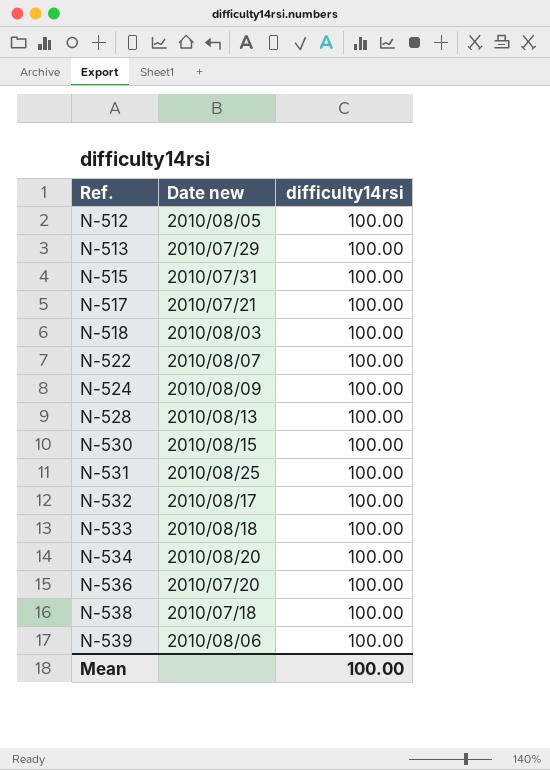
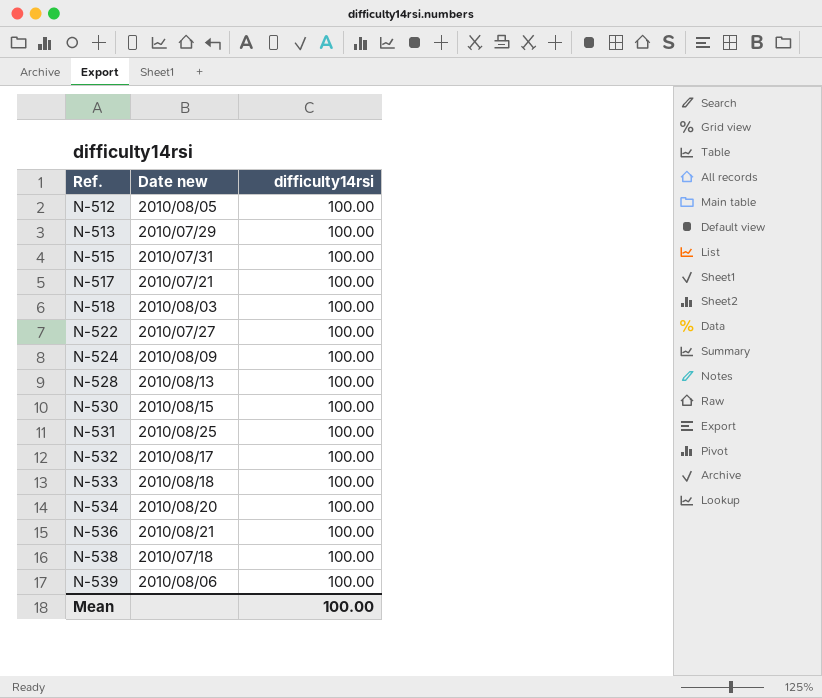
N-522 | Date new: 2010/08/07 -> 2010/07/27
N-536 | Date new: 2010/07/20 -> 2010/08/21

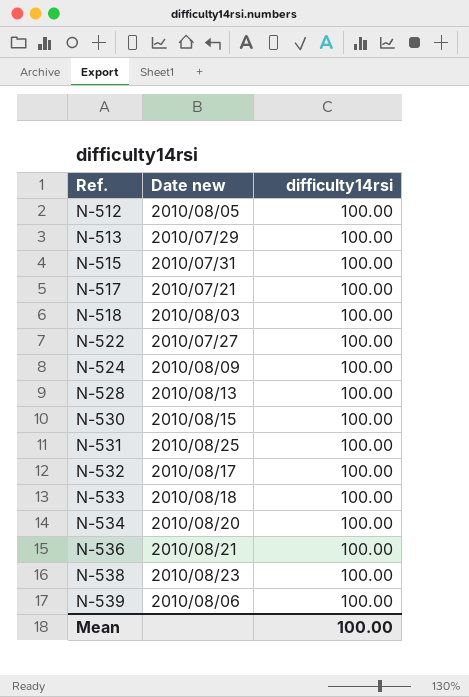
N-538 | Date new: 2010/07/18 -> 2010/08/23

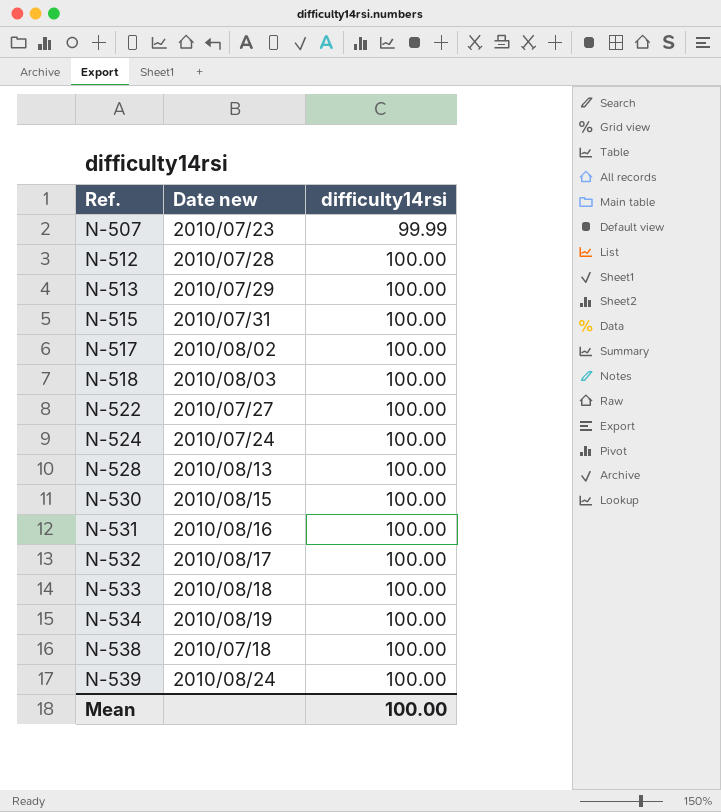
row N-536: 2010/08/21 | 100.00 -> none
row N-507: none -> 2010/07/23 | 99.99
N-512 | Date new: 2010/08/05 -> 2010/07/28
N-517 | Date new: 2010/07/21 -> 2010/08/02
N-524 | Date new: 2010/08/09 -> 2010/07/24
N-531 | Date new: 2010/08/25 -> 2010/08/16
N-534 | Date new: 2010/08/20 -> 2010/08/19
N-538 | Date new: 2010/08/23 -> 2010/07/18
N-539 | Date new: 2010/08/06 -> 2010/08/24

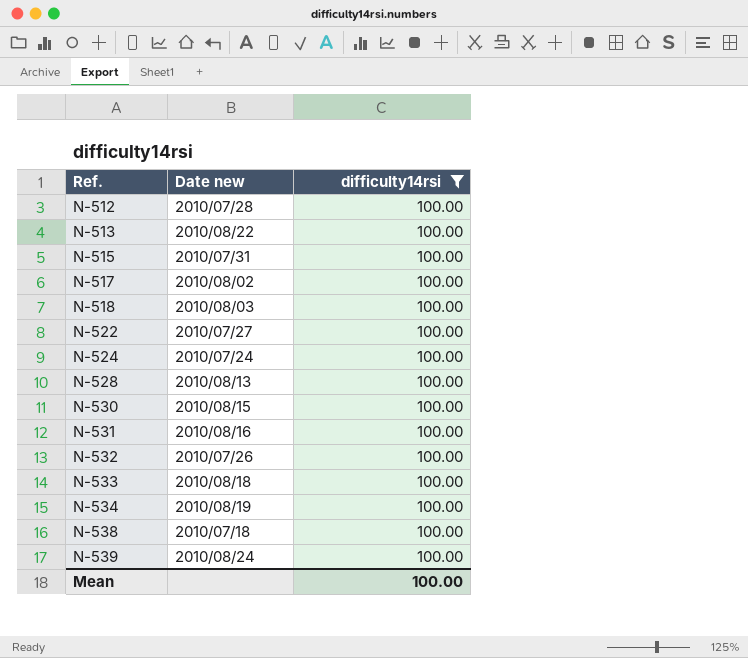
filter: none -> difficulty14rsi = 100.00
N-513 | Date new: 2010/07/29 -> 2010/08/22
N-532 | Date new: 2010/08/17 -> 2010/07/26

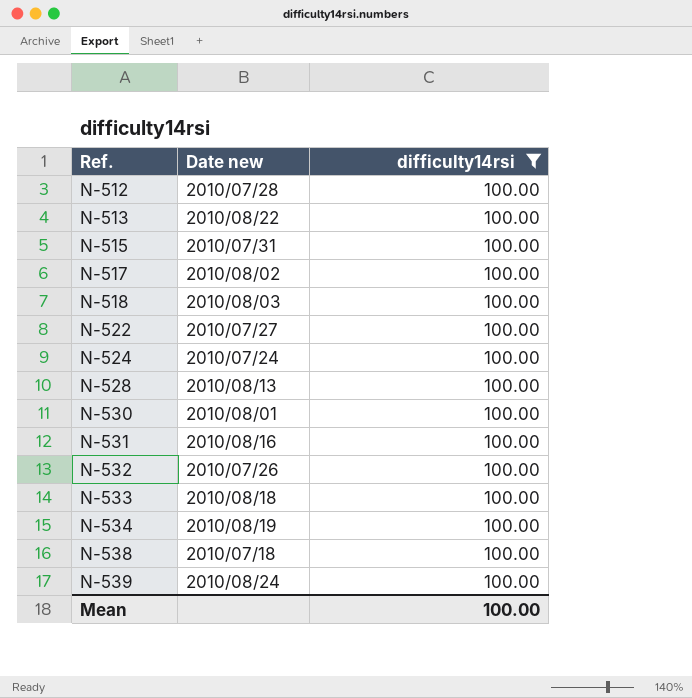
N-530 | Date new: 2010/08/15 -> 2010/08/01

